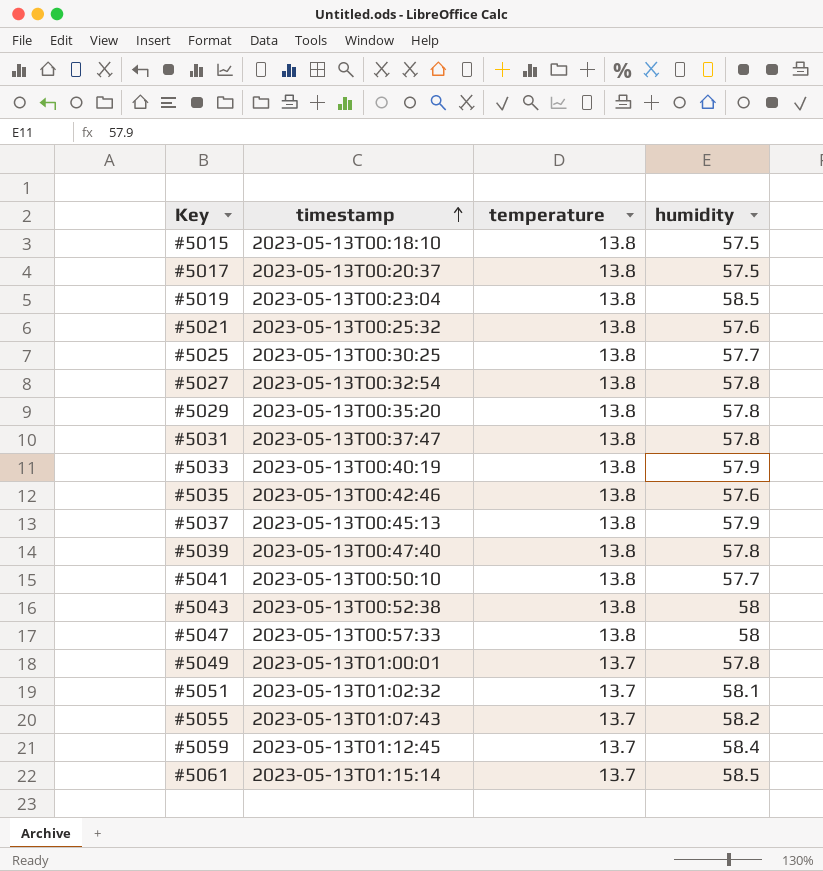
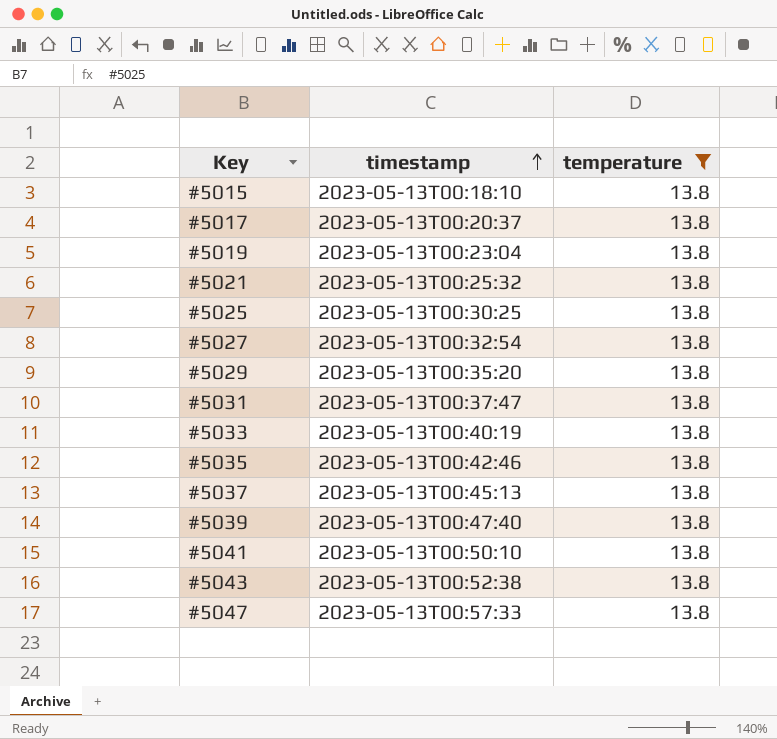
filter: none -> temperature = 13.8
column humidity | position: 4 -> none

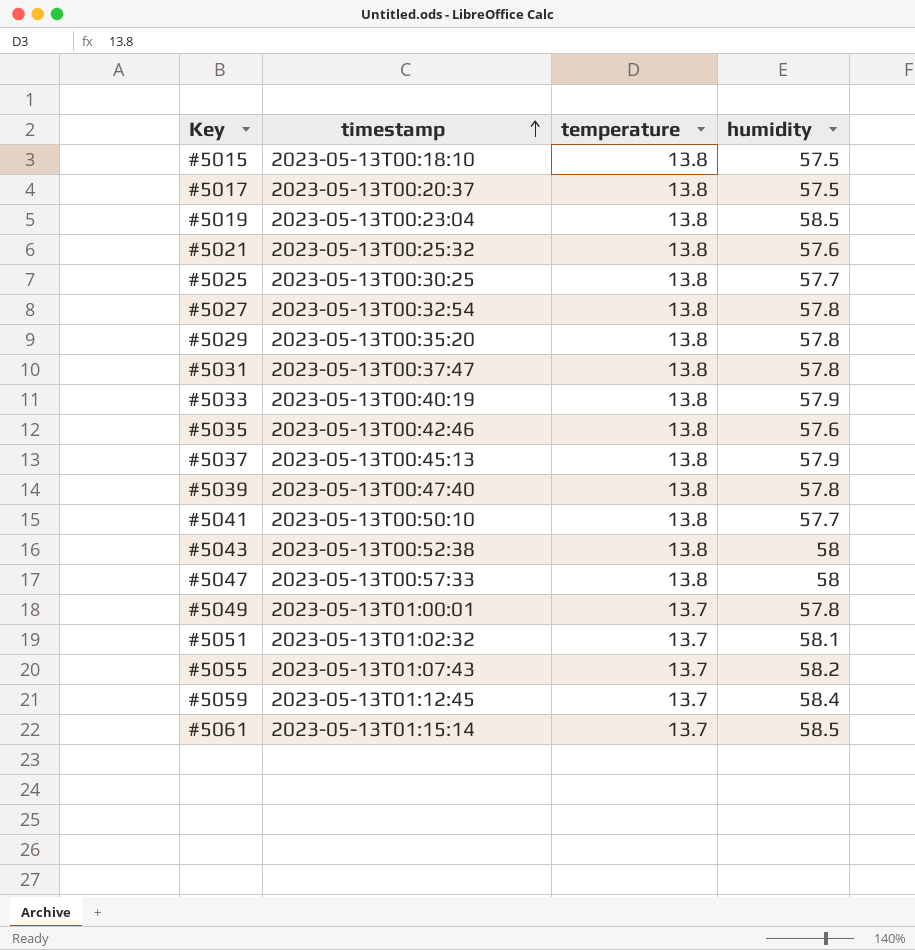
filter: temperature = 13.8 -> none
column humidity | position: none -> 4

